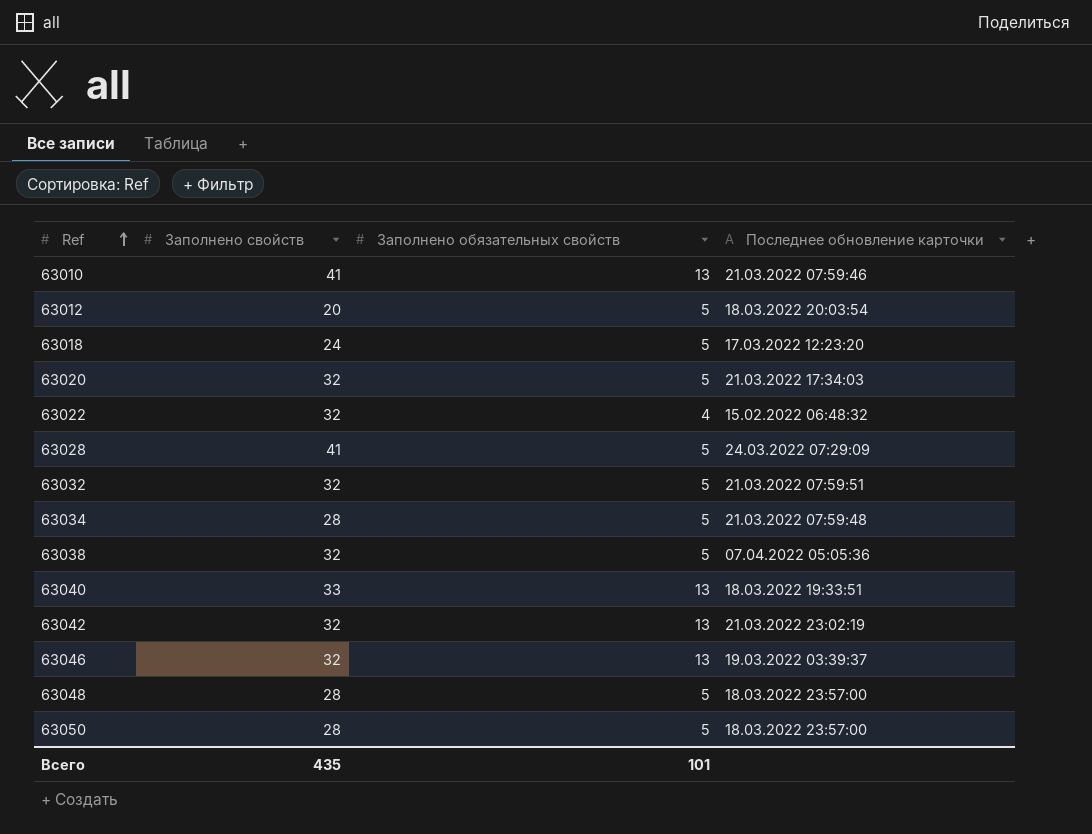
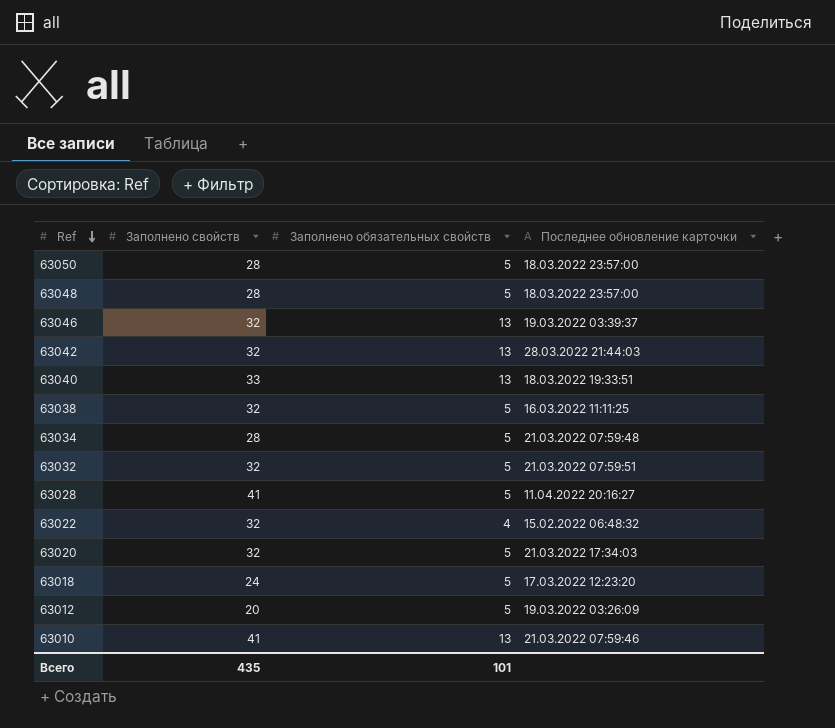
row order: Ref ascending -> Ref descending
63042 | Последнее обновление карточки: 21.03.2022 23:02:19 -> 28.03.2022 21:44:03
63038 | Последнее обновление карточки: 07.04.2022 05:05:36 -> 16.03.2022 11:11:25
63028 | Последнее обновление карточки: 24.03.2022 07:29:09 -> 11.04.2022 20:16:27
63012 | Последнее обновление карточки: 18.03.2022 20:03:54 -> 19.03.2022 03:26:09

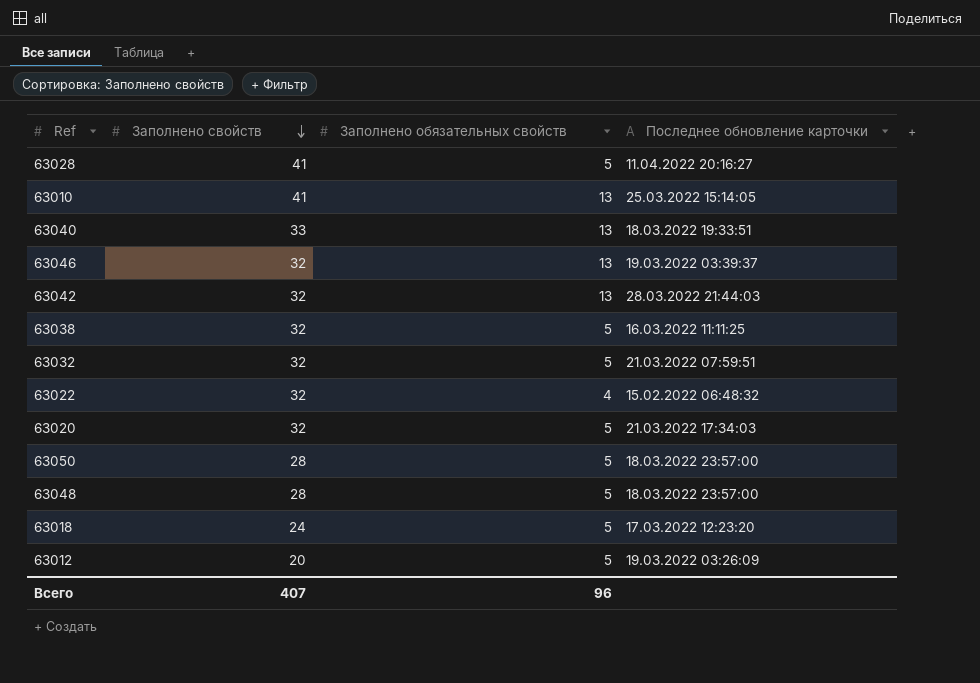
row order: Ref descending -> Заполнено свойств descending
row 63034: 28 | 5 | 21.03.2022 07:59:48 -> none
63010 | Последнее обновление карточки: 21.03.2022 07:59:46 -> 25.03.2022 15:14:05
Всего | Заполнено свойств: 435 -> 407
Всего | Заполнено обязательных свойств: 101 -> 96

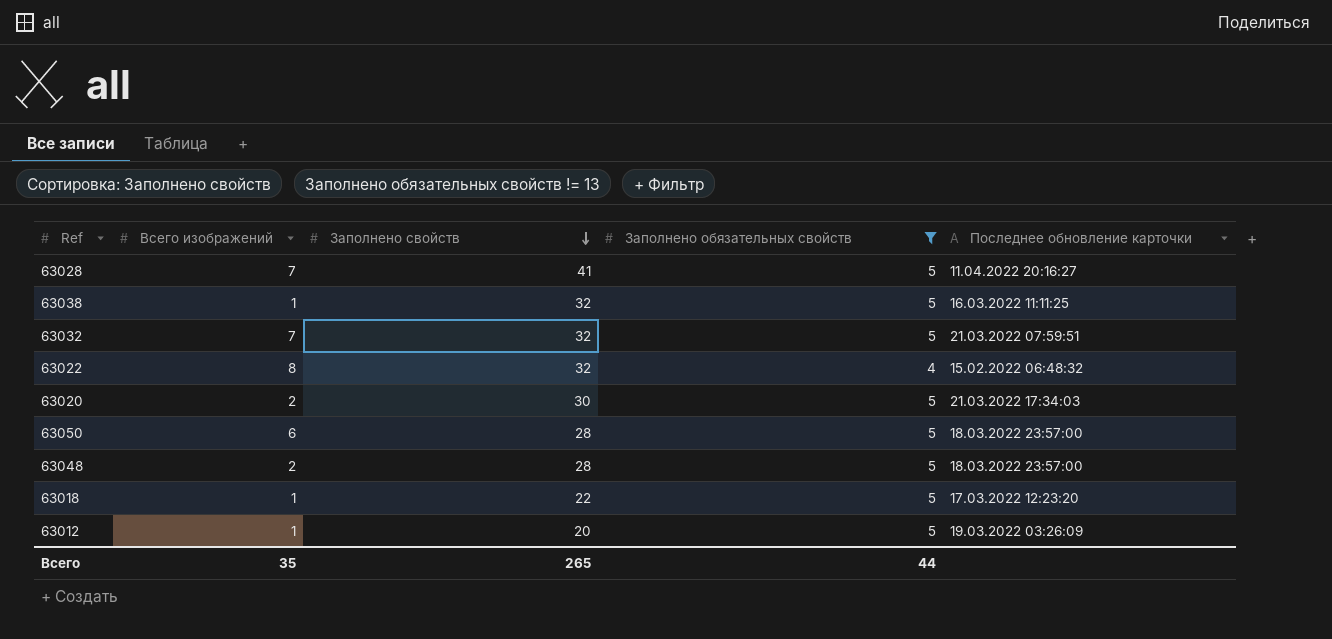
filter: none -> Заполнено обязательных свойств != 13
column Всего изображений | position: none -> 2
63020 | Заполнено свойств: 32 -> 30
63018 | Заполнено свойств: 24 -> 22
Всего | Заполнено свойств: 407 -> 265
Всего | Заполнено обязательных свойств: 96 -> 44

